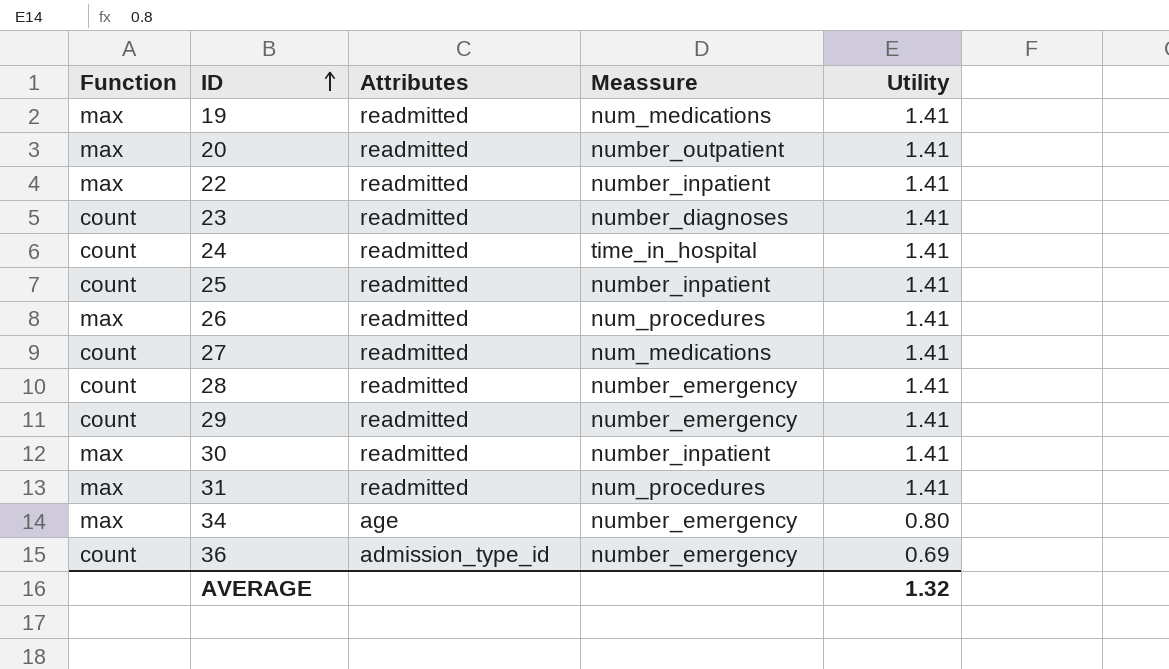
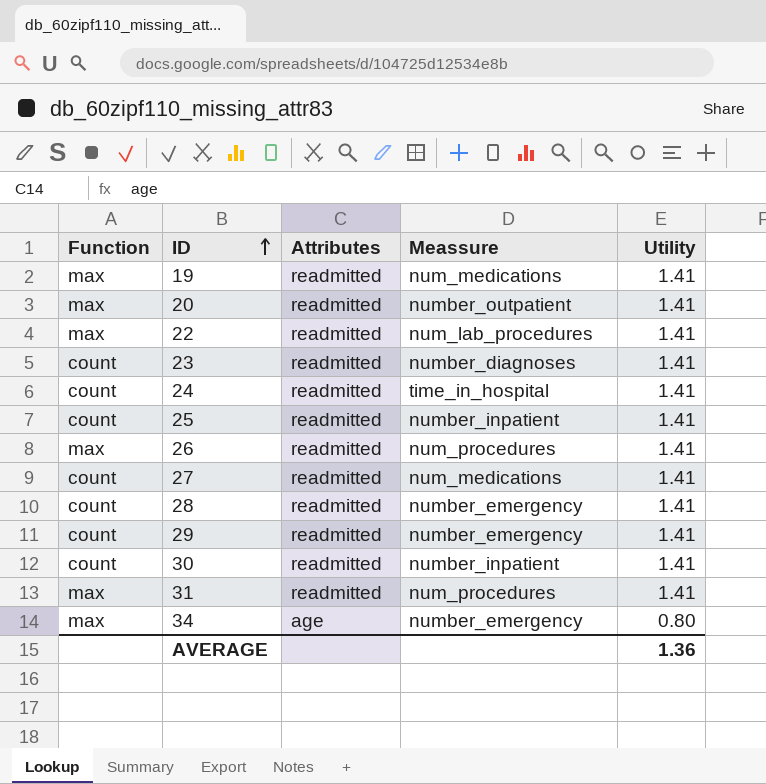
row 36: count | admission_type_id | number_emergency | 0.69 -> none
22 | Meassure: number_inpatient -> num_lab_procedures
30 | Function: max -> count
AVERAGE | Utility: 1.32 -> 1.36

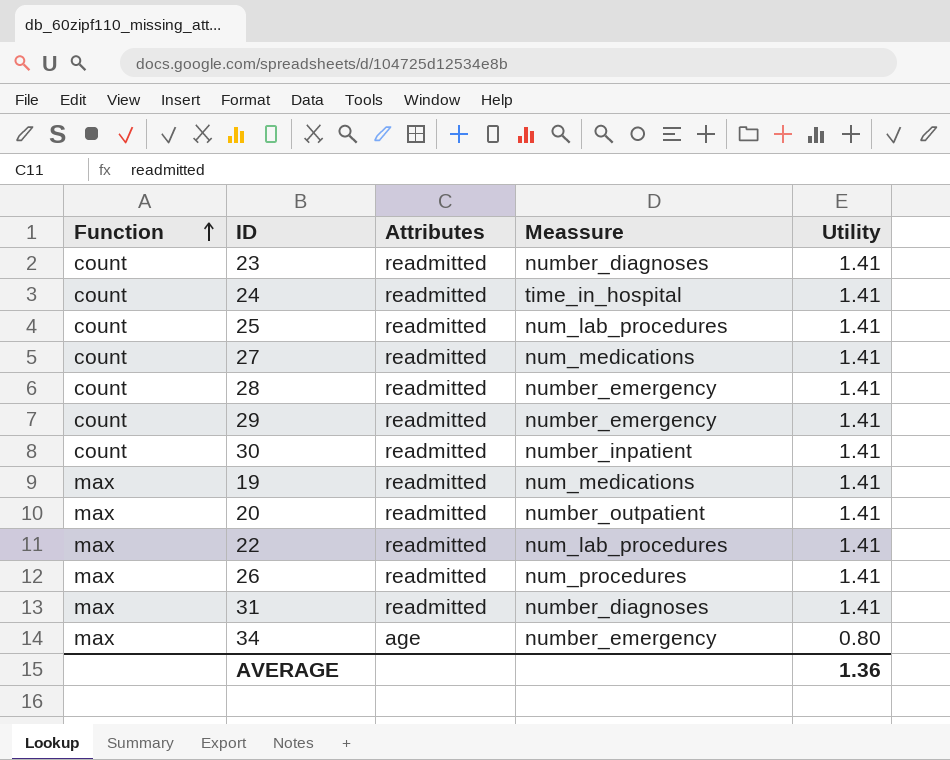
row order: ID ascending -> Function ascending
25 | Meassure: number_inpatient -> num_lab_procedures
31 | Meassure: num_procedures -> number_diagnoses

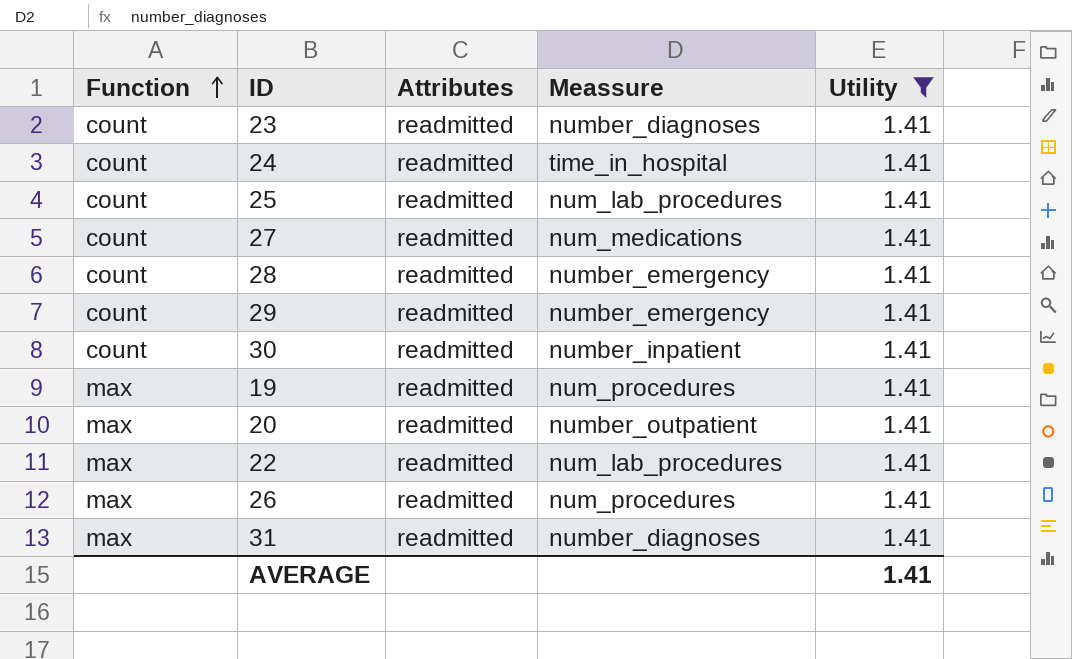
filter: none -> Utility = 1.41
19 | Meassure: num_medications -> num_procedures
AVERAGE | Utility: 1.36 -> 1.41

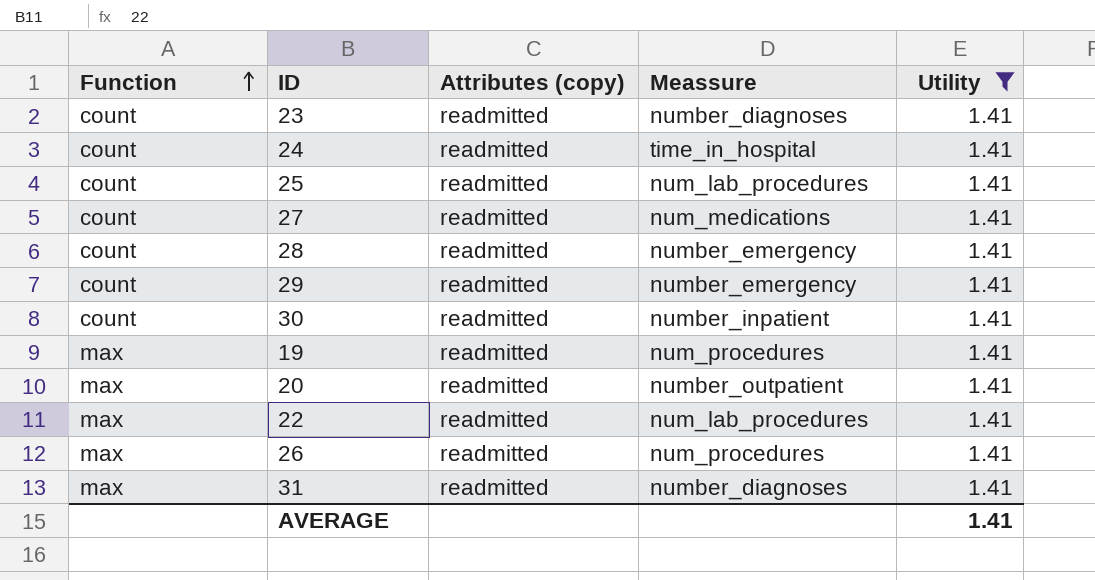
column name: Attributes -> Attributes (copy)

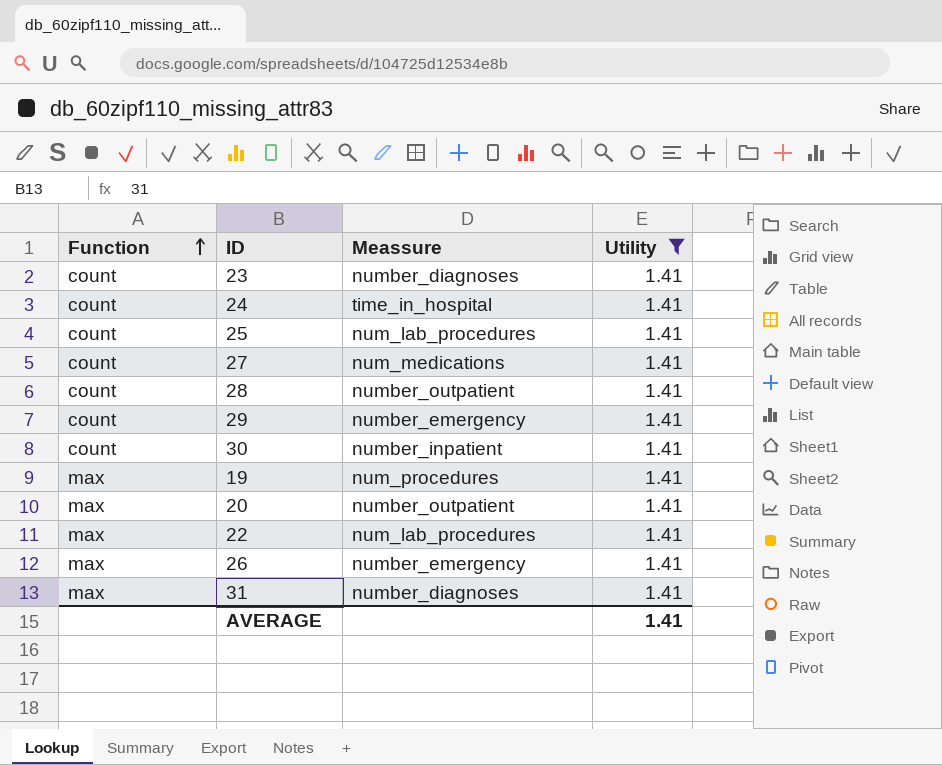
column Attributes (copy) | position: 3 -> none
28 | Meassure: number_emergency -> number_outpatient
26 | Meassure: num_procedures -> number_emergency

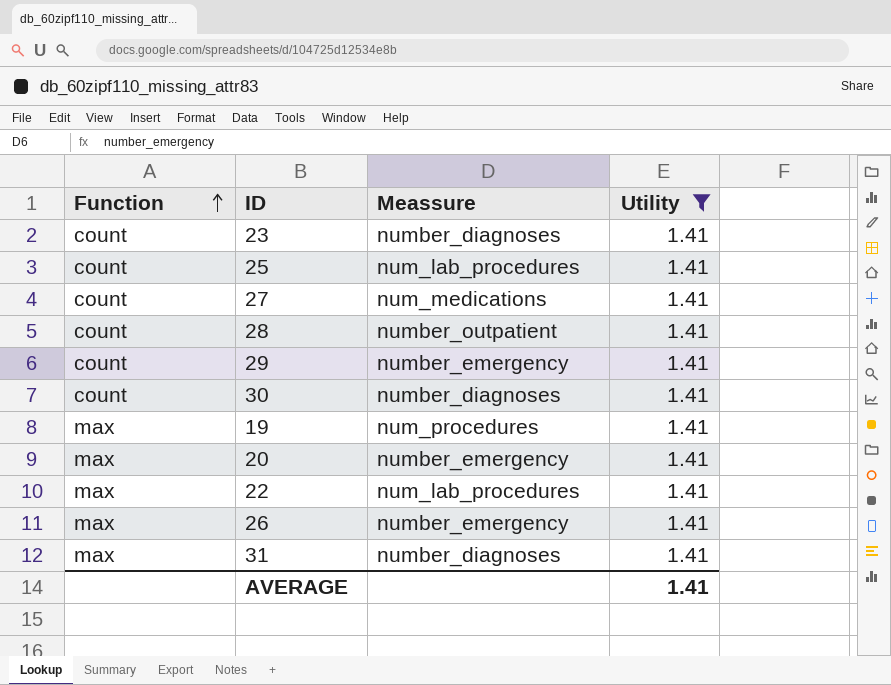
row 24: count | time_in_hospital | 1.41 -> none
30 | Meassure: number_inpatient -> number_diagnoses
20 | Meassure: number_outpatient -> number_emergency

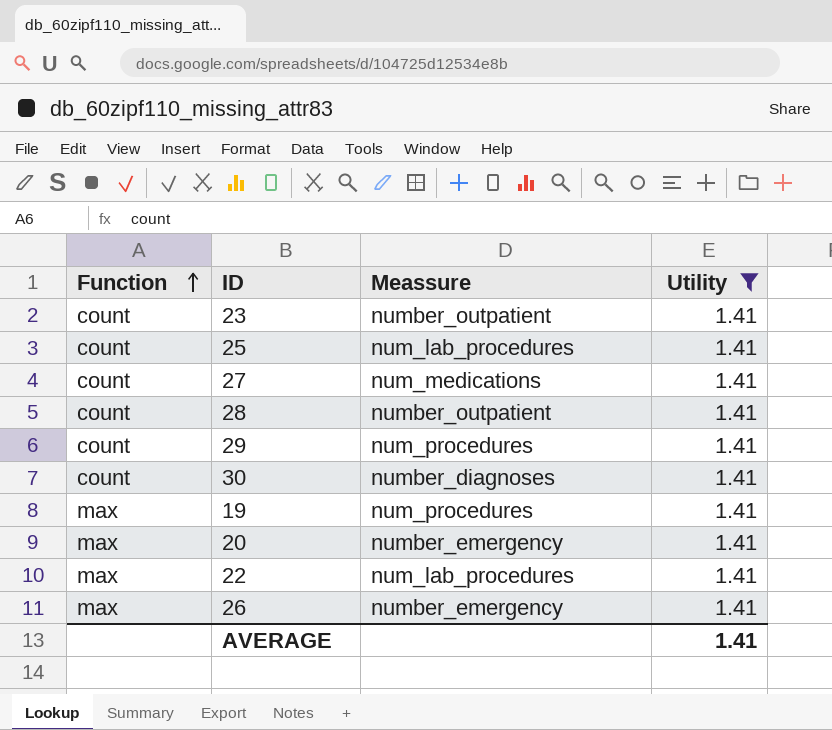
row 31: max | number_diagnoses | 1.41 -> none
23 | Meassure: number_diagnoses -> number_outpatient
29 | Meassure: number_emergency -> num_procedures

